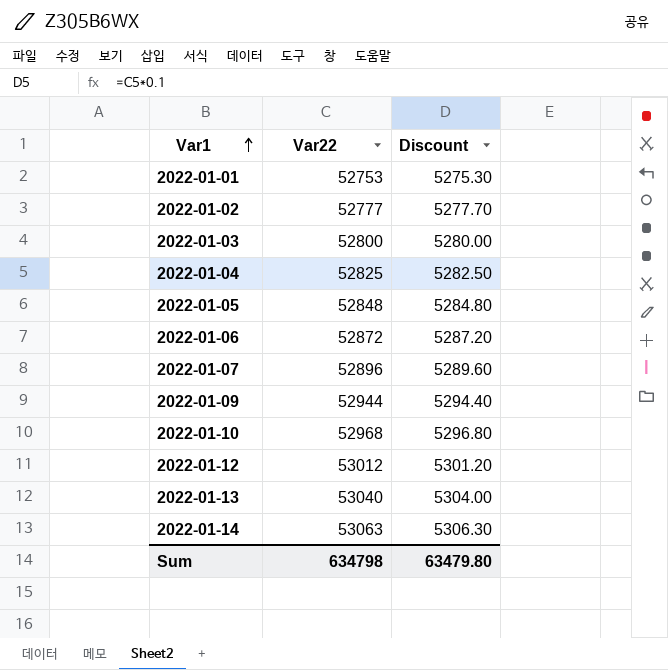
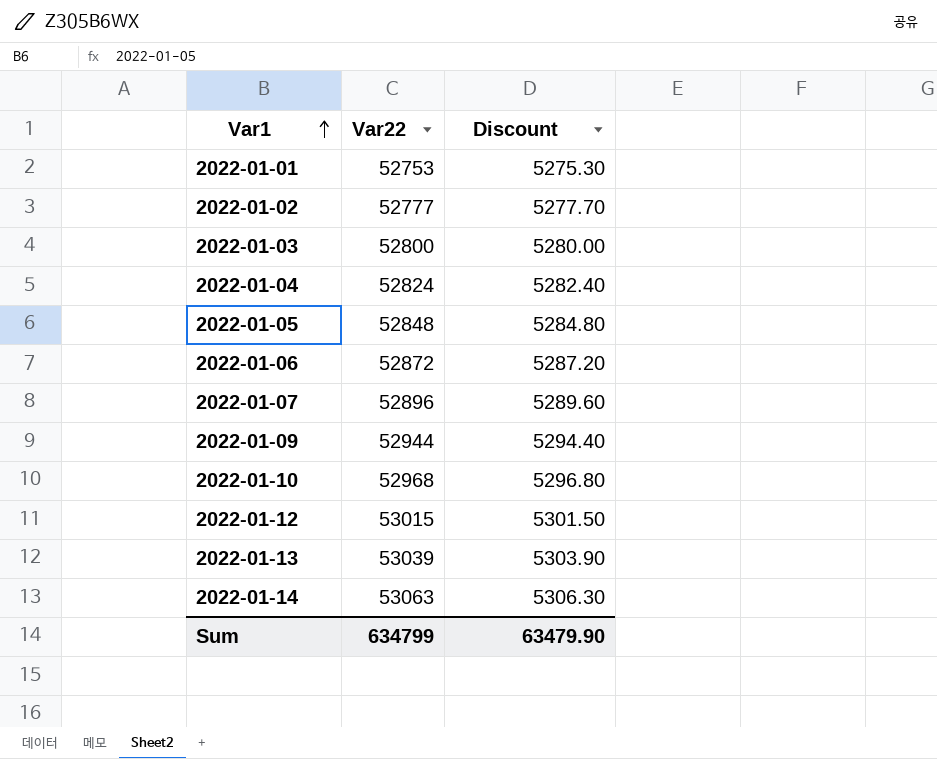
2022-01-04 | Var22: 52825 -> 52824
2022-01-04 | Discount: 5282.50 -> 5282.40
2022-01-12 | Var22: 53012 -> 53015
2022-01-12 | Discount: 5301.20 -> 5301.50
2022-01-13 | Var22: 53040 -> 53039
2022-01-13 | Discount: 5304.00 -> 5303.90
Sum | Var22: 634798 -> 634799
Sum | Discount: 63479.80 -> 63479.90

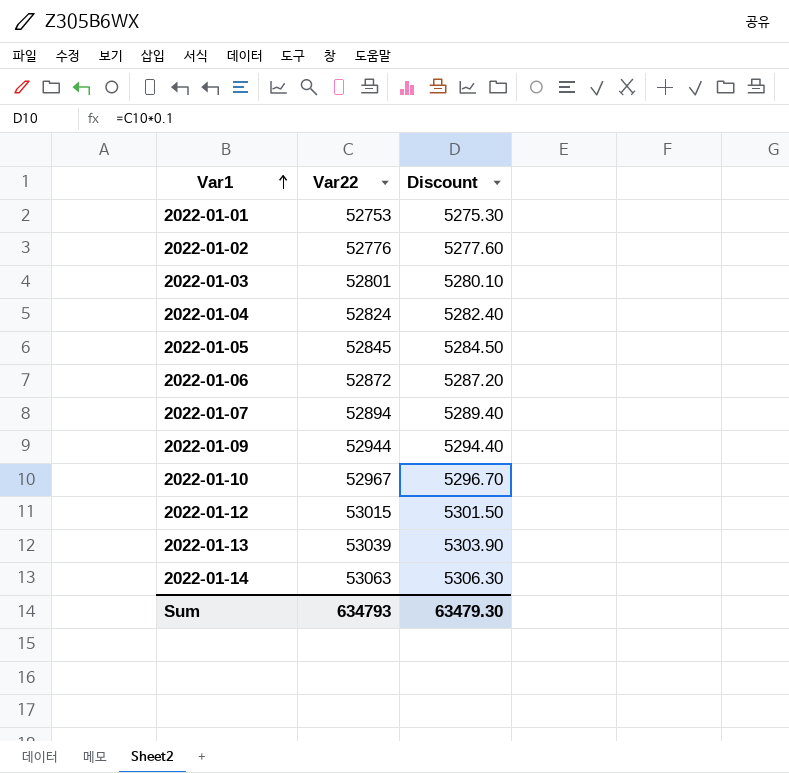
2022-01-02 | Var22: 52777 -> 52776
2022-01-02 | Discount: 5277.70 -> 5277.60
2022-01-03 | Var22: 52800 -> 52801
2022-01-03 | Discount: 5280.00 -> 5280.10
2022-01-05 | Var22: 52848 -> 52845
2022-01-05 | Discount: 5284.80 -> 5284.50
2022-01-07 | Var22: 52896 -> 52894
2022-01-07 | Discount: 5289.60 -> 5289.40
2022-01-10 | Var22: 52968 -> 52967
2022-01-10 | Discount: 5296.80 -> 5296.70
Sum | Var22: 634799 -> 634793
Sum | Discount: 63479.90 -> 63479.30

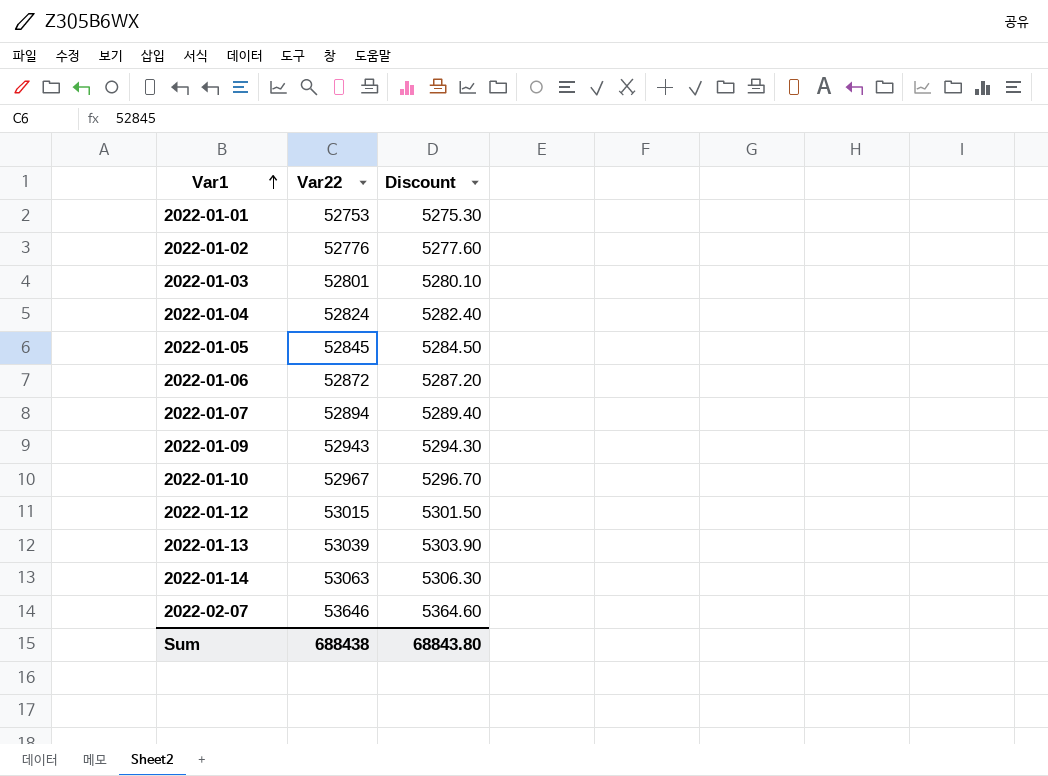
2022-01-09 | Var22: 52944 -> 52943
2022-01-09 | Discount: 5294.40 -> 5294.30
row 2022-02-07: none -> 53646 | 5364.60
Sum | Var22: 634793 -> 688438
Sum | Discount: 63479.30 -> 68843.80

